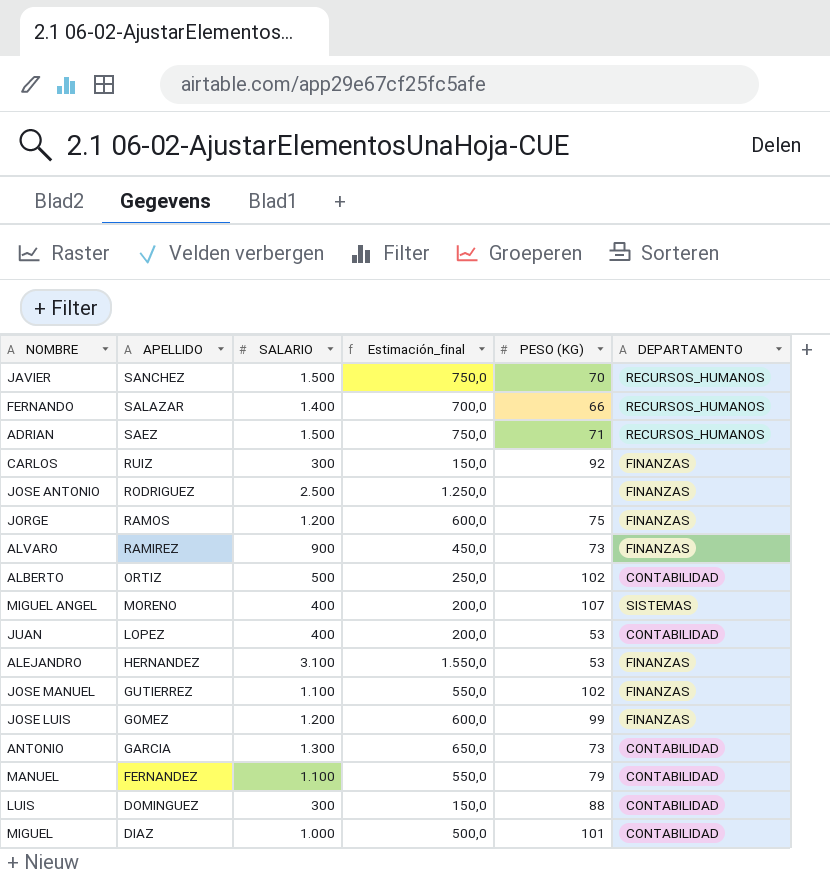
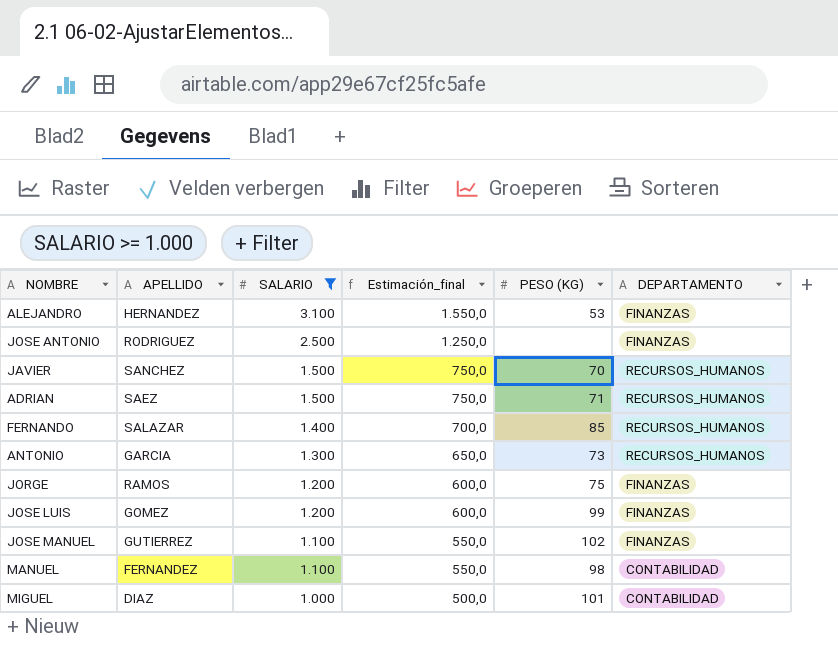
filter: none -> SALARIO >= 1.000
row order: APELLIDO descending -> SALARIO descending
FERNANDO | PESO (KG): 66 -> 85
ANTONIO | DEPARTAMENTO: CONTABILIDAD -> RECURSOS_HUMANOS
MANUEL | PESO (KG): 79 -> 98

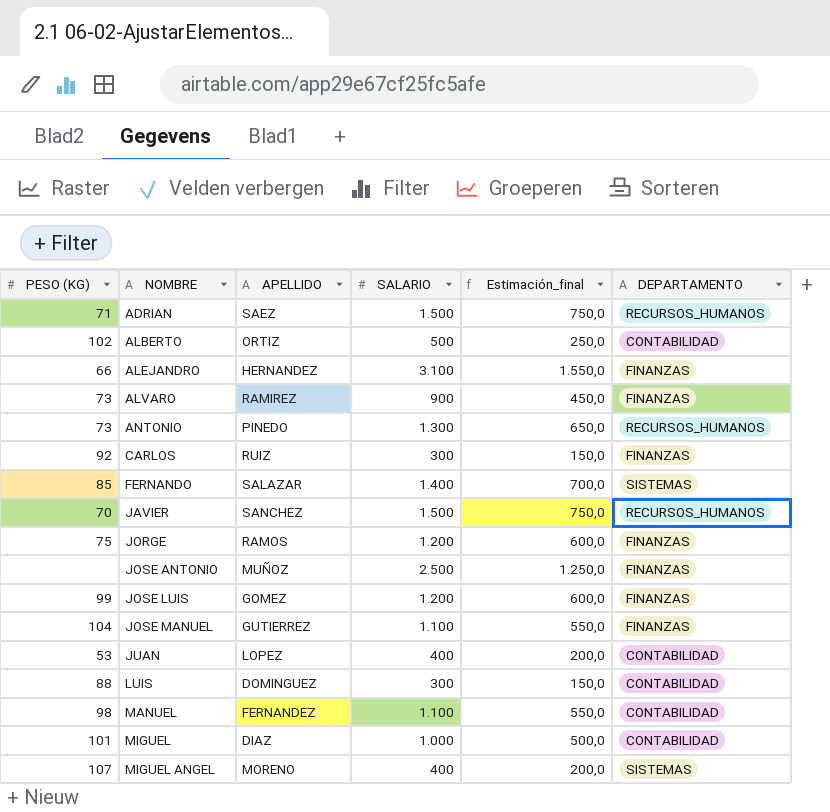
filter: SALARIO >= 1.000 -> none
row order: SALARIO descending -> NOMBRE ascending
column PESO (KG) | position: 5 -> 1
ALEJANDRO | PESO (KG): 53 -> 66
ANTONIO | APELLIDO: GARCIA -> PINEDO
FERNANDO | DEPARTAMENTO: RECURSOS_HUMANOS -> SISTEMAS
JOSE ANTONIO | APELLIDO: RODRIGUEZ -> MUÑOZ
JOSE MANUEL | PESO (KG): 102 -> 104

